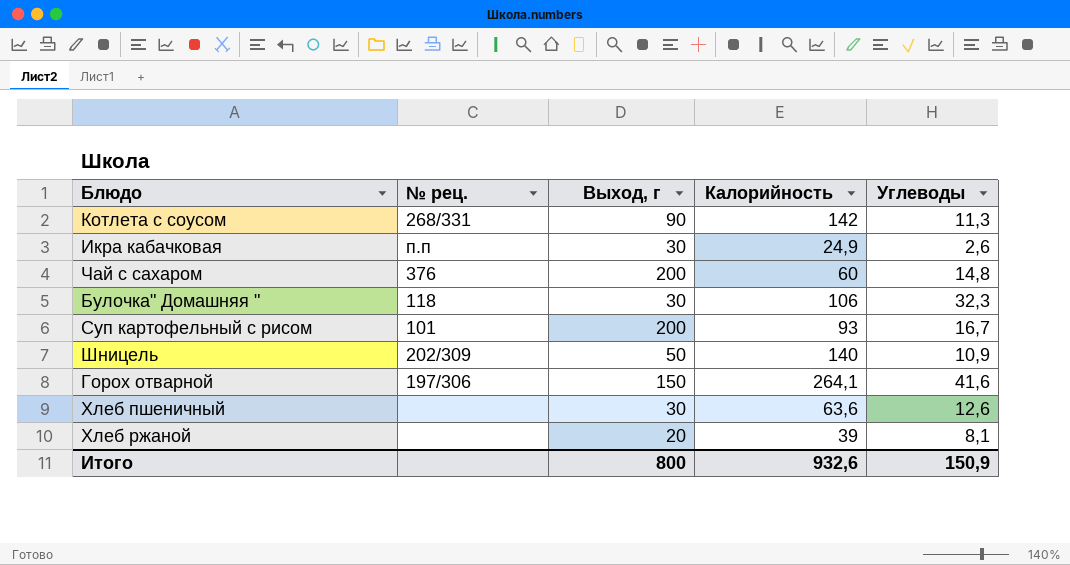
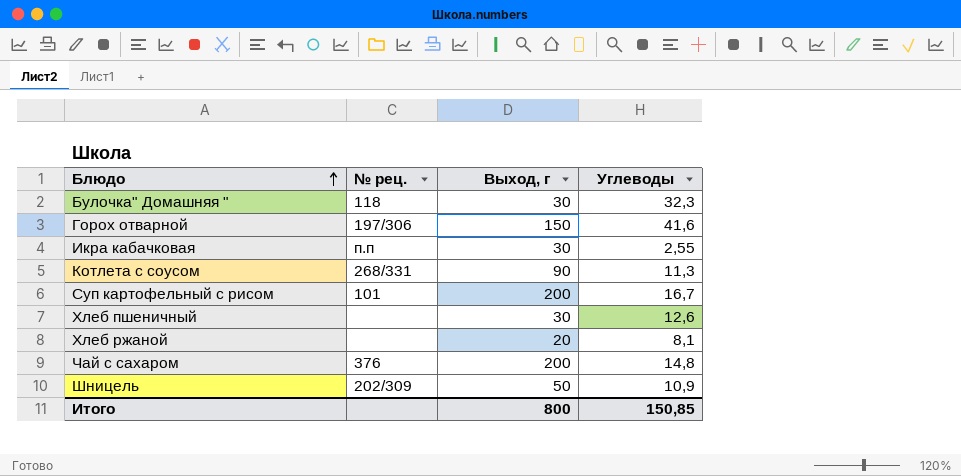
row order: none -> Блюдо ascending
column Калорийность | position: 4 -> none
Икра кабачковая | Углеводы: 2,6 -> 2,55
Итого | Углеводы: 150,9 -> 150,85

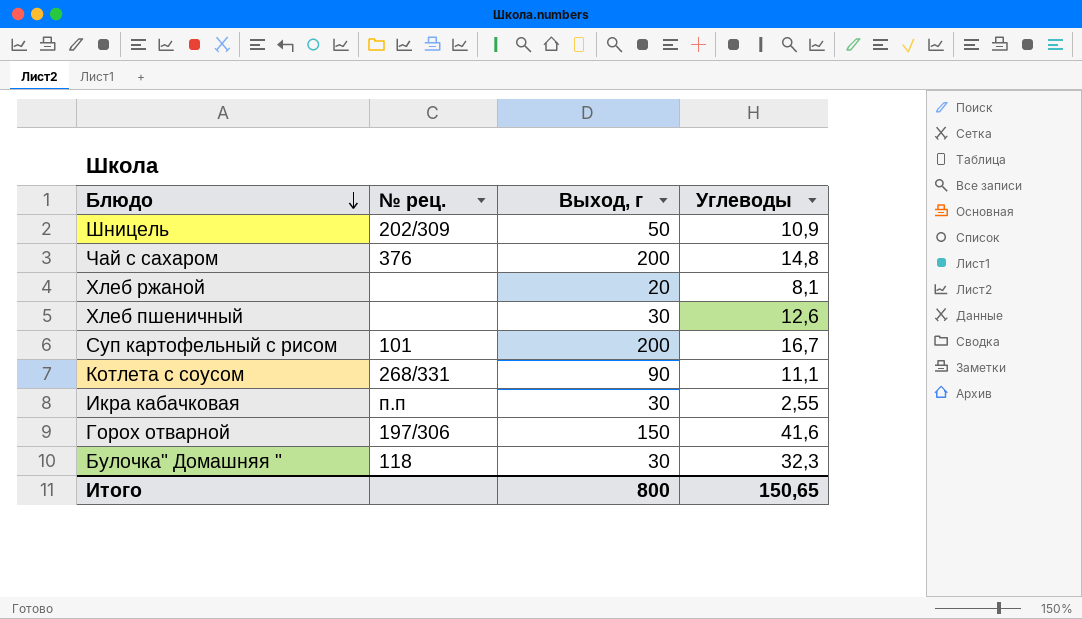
row order: Блюдо ascending -> Блюдо descending
Котлета с соусом | Углеводы: 11,3 -> 11,1
Итого | Углеводы: 150,85 -> 150,65

